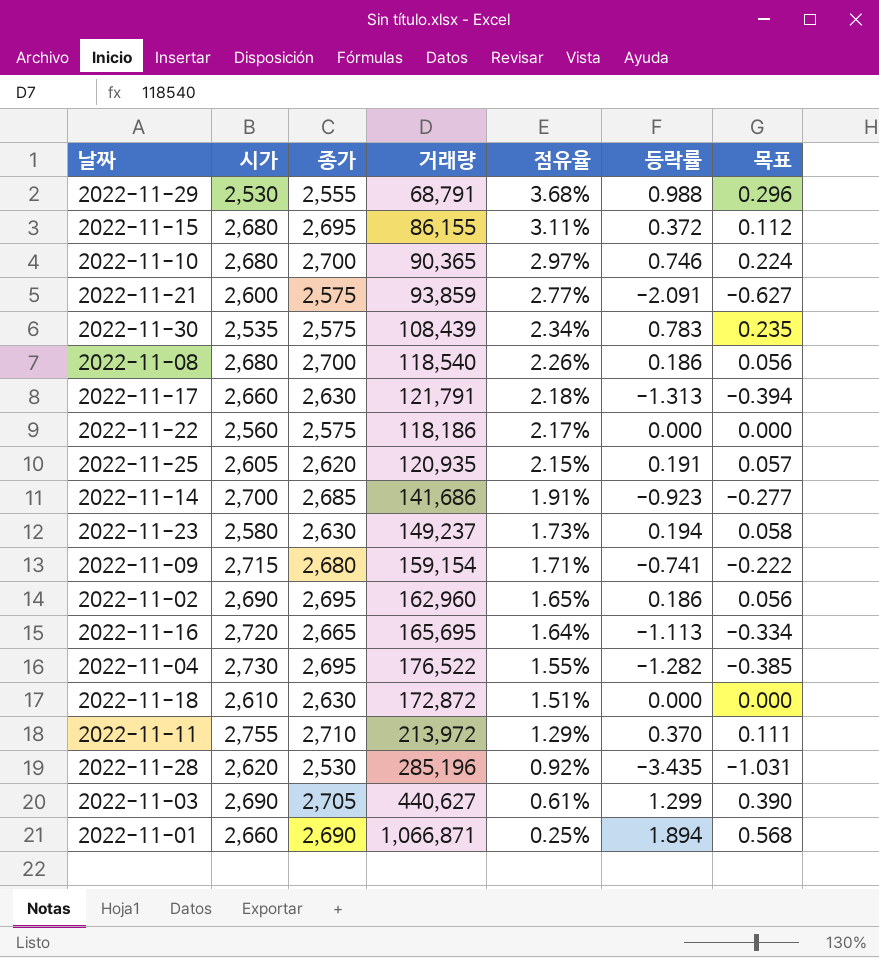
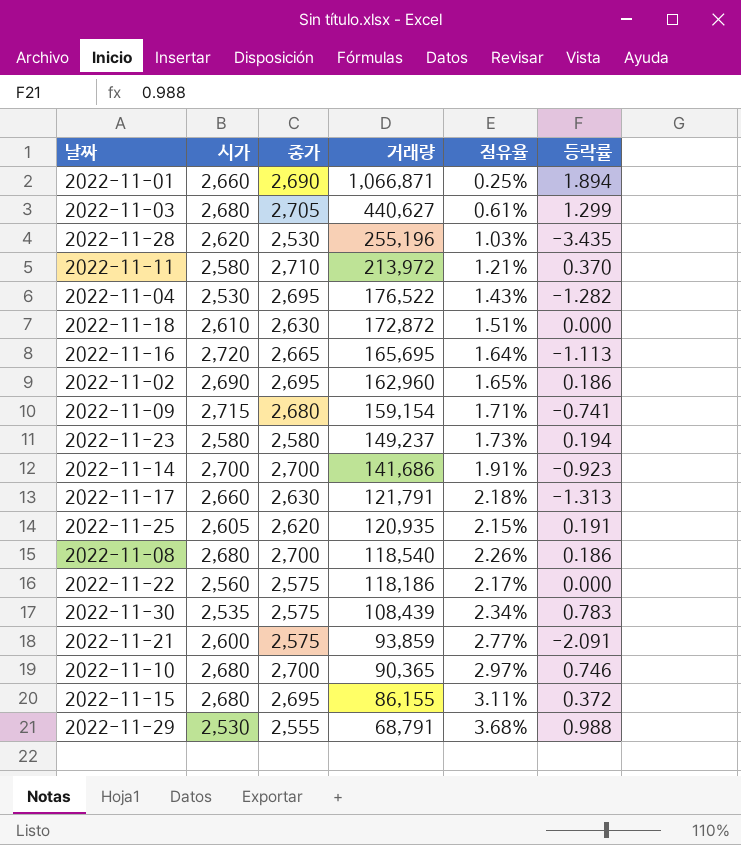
row order: 점유율 descending -> 거래량 descending
column 목표 | formula: [등락률] * 0.3 -> none
2022-11-03 | 시가: 2,690 -> 2,680
2022-11-28 | 거래량: 285,196 -> 255,196
2022-11-28 | 점유율: 0.92% -> 1.03%
2022-11-11 | 시가: 2,755 -> 2,580
2022-11-11 | 점유율: 1.29% -> 1.21%
2022-11-04 | 시가: 2,730 -> 2,530
2022-11-04 | 점유율: 1.55% -> 1.43%
2022-11-23 | 종가: 2,630 -> 2,580
2022-11-14 | 종가: 2,685 -> 2,700

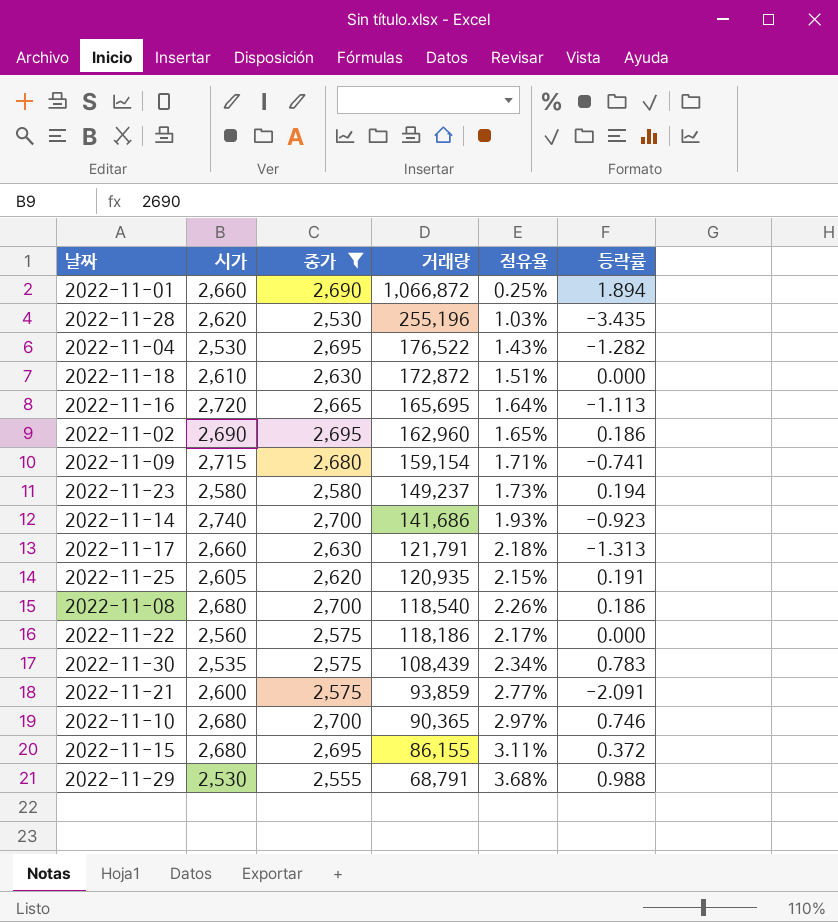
filter: none -> 종가 <= 2,700
2022-11-01 | 거래량: 1,066,871 -> 1,066,872
2022-11-14 | 시가: 2,700 -> 2,740
2022-11-14 | 점유율: 1.91% -> 1.93%

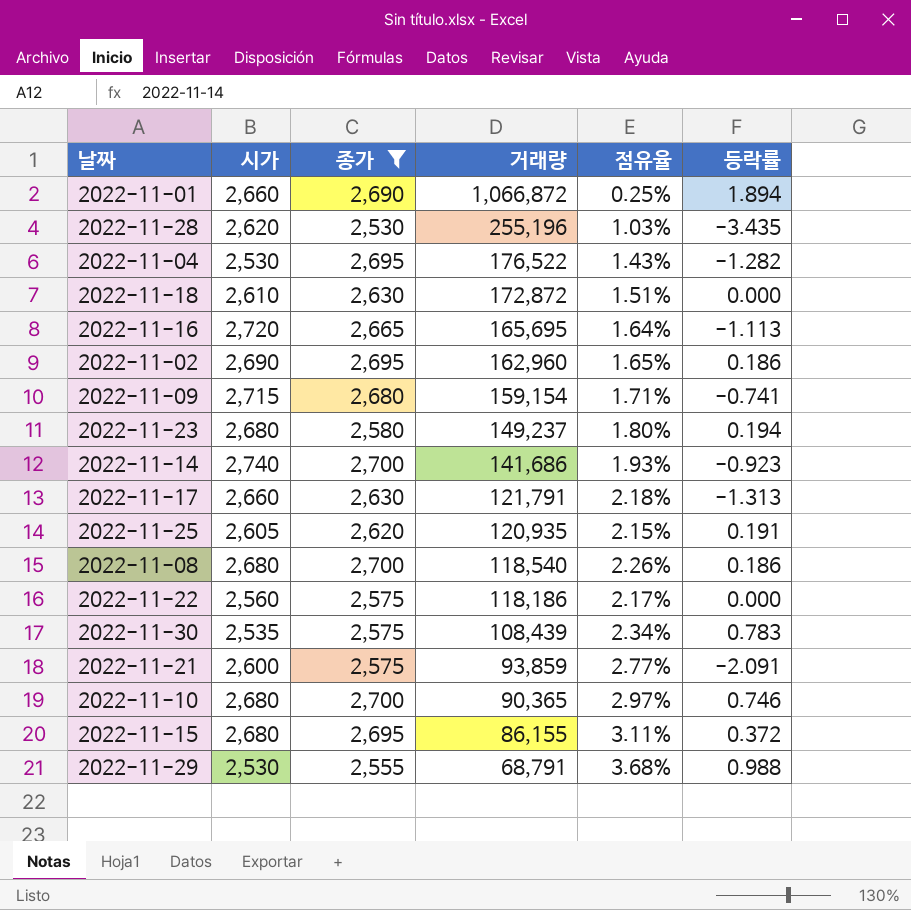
2022-11-23 | 시가: 2,580 -> 2,680
2022-11-23 | 점유율: 1.73% -> 1.80%

